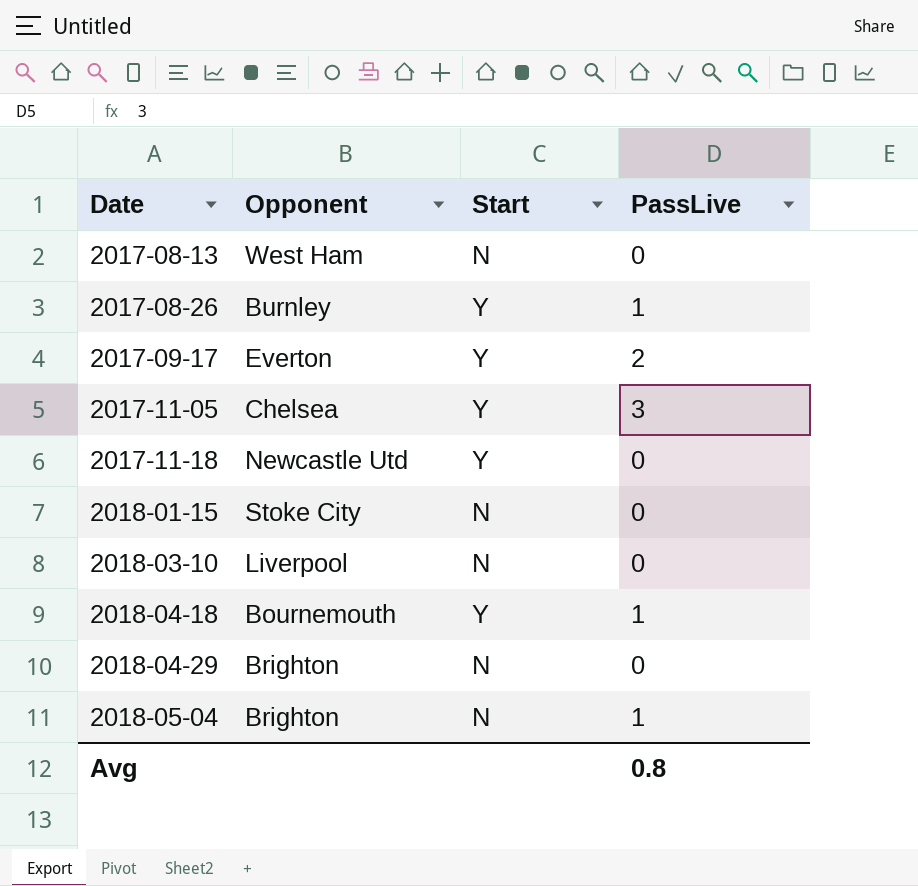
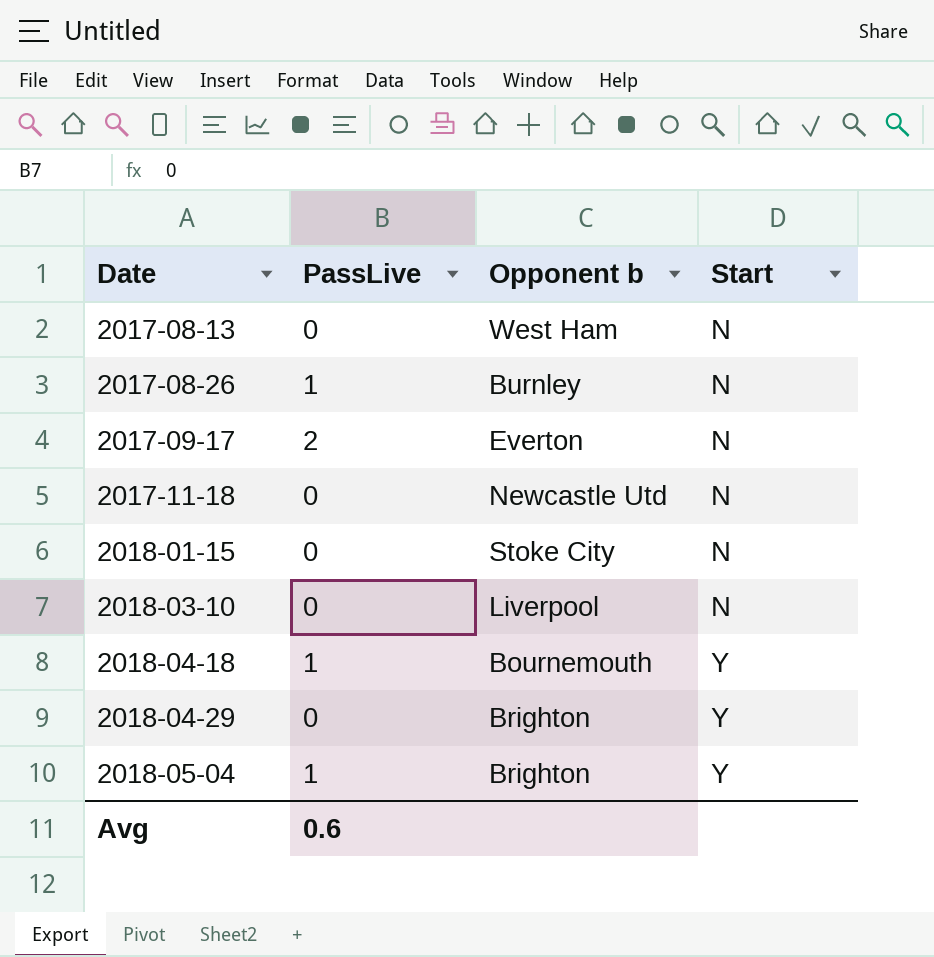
column PassLive | position: 4 -> 2
column name: Opponent -> Opponent b
row 2017-11-05: Chelsea | Y | 3 -> none
2017-08-26 | Start: Y -> N
2017-09-17 | Start: Y -> N
2017-11-18 | Start: Y -> N
2018-04-29 | Start: N -> Y
2018-05-04 | Start: N -> Y
Avg | PassLive: 0.8 -> 0.6

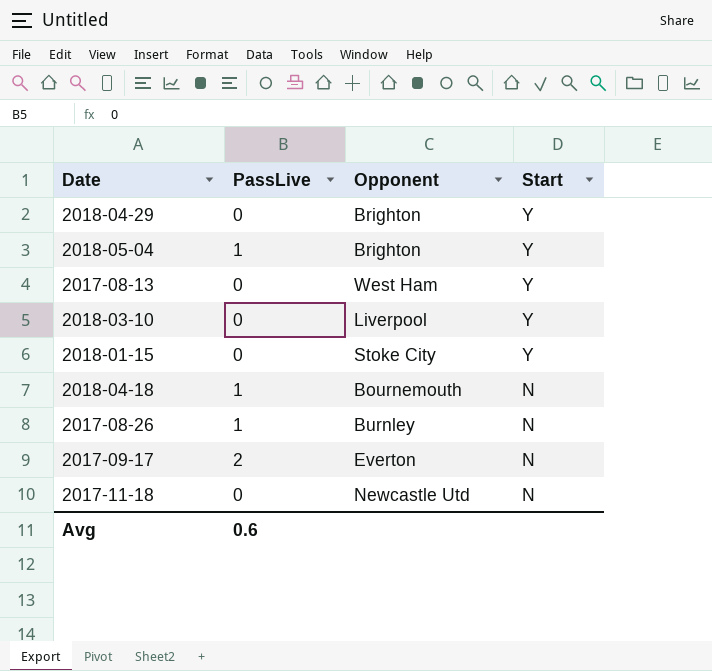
row order: Date ascending -> Start descending
column name: Opponent b -> Opponent
2017-08-13 | Start: N -> Y
2018-03-10 | Start: N -> Y
2018-01-15 | Start: N -> Y
2018-04-18 | Start: Y -> N

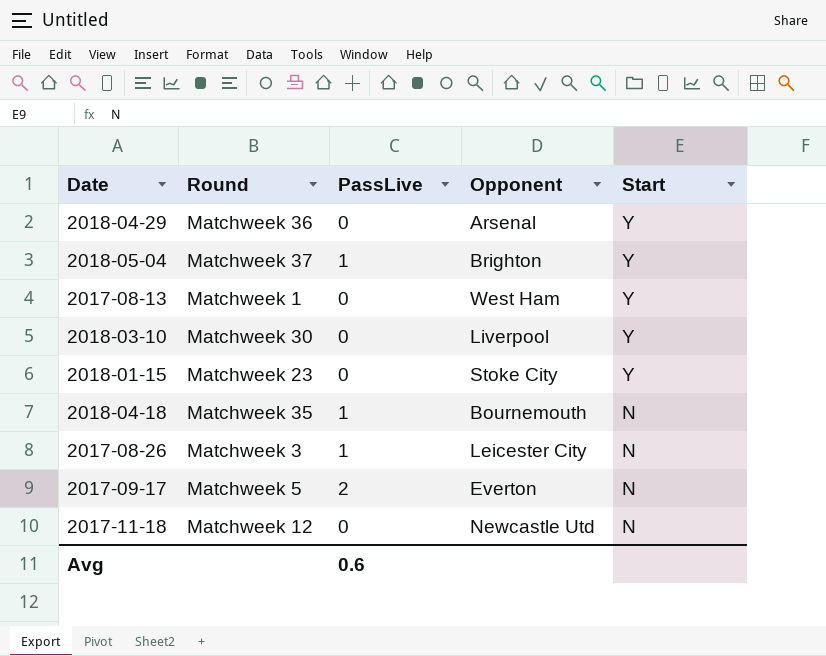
column Round | position: none -> 2
2018-04-29 | Opponent: Brighton -> Arsenal
2017-08-26 | Opponent: Burnley -> Leicester City

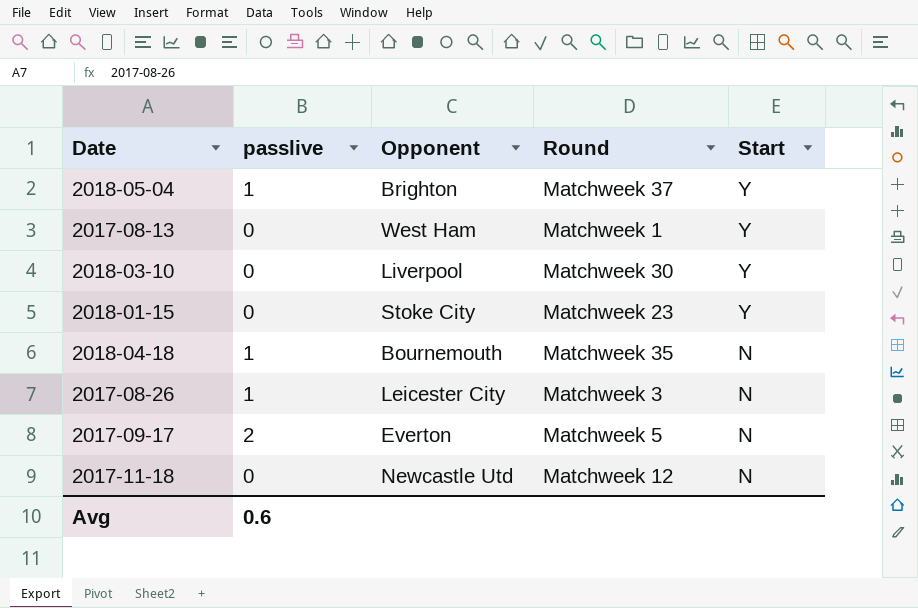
column name: PassLive -> passlive
column Round | position: 2 -> 4
row 2018-04-29: Matchweek 36 | 0 | Arsenal | Y -> none

